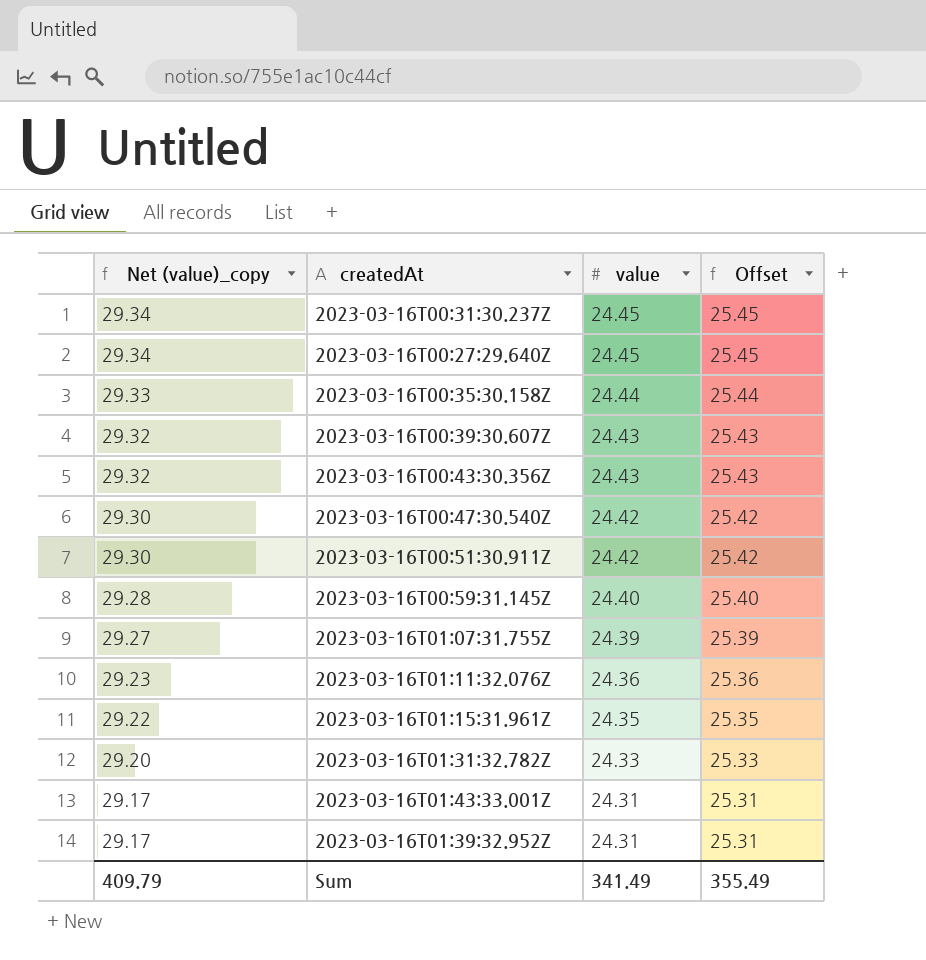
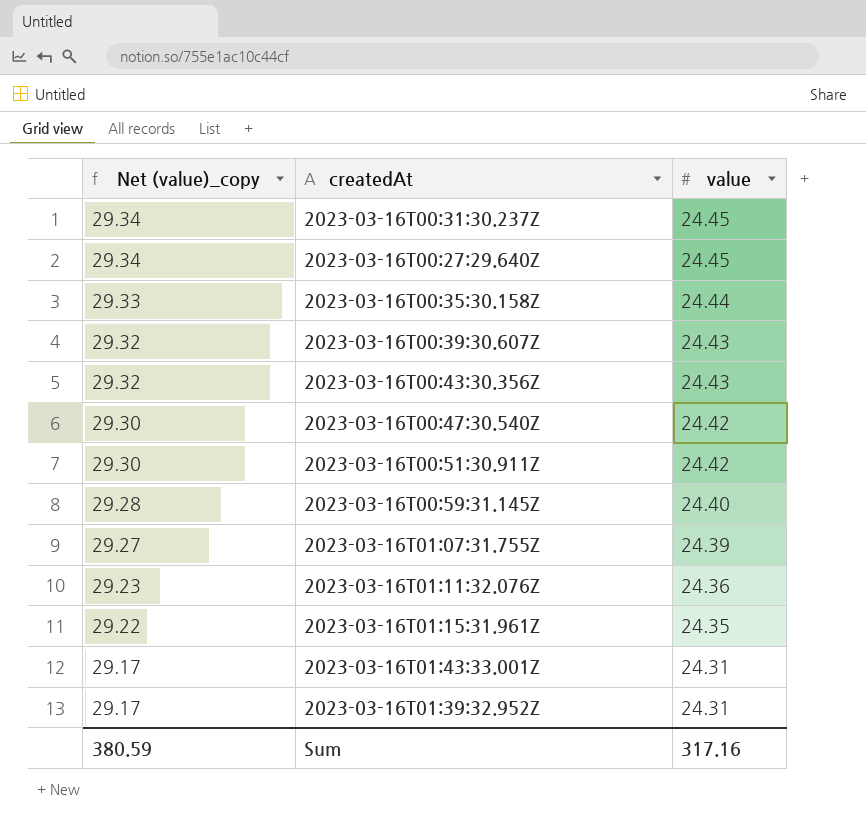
column Offset | formula: [value] + 1 -> none
row 2023-03-16T01:31:32.782Z: 29.20 | 24.33 | 25.33 -> none
Sum | Net (value)_copy: 409.79 -> 380.59
Sum | value: 341.49 -> 317.16

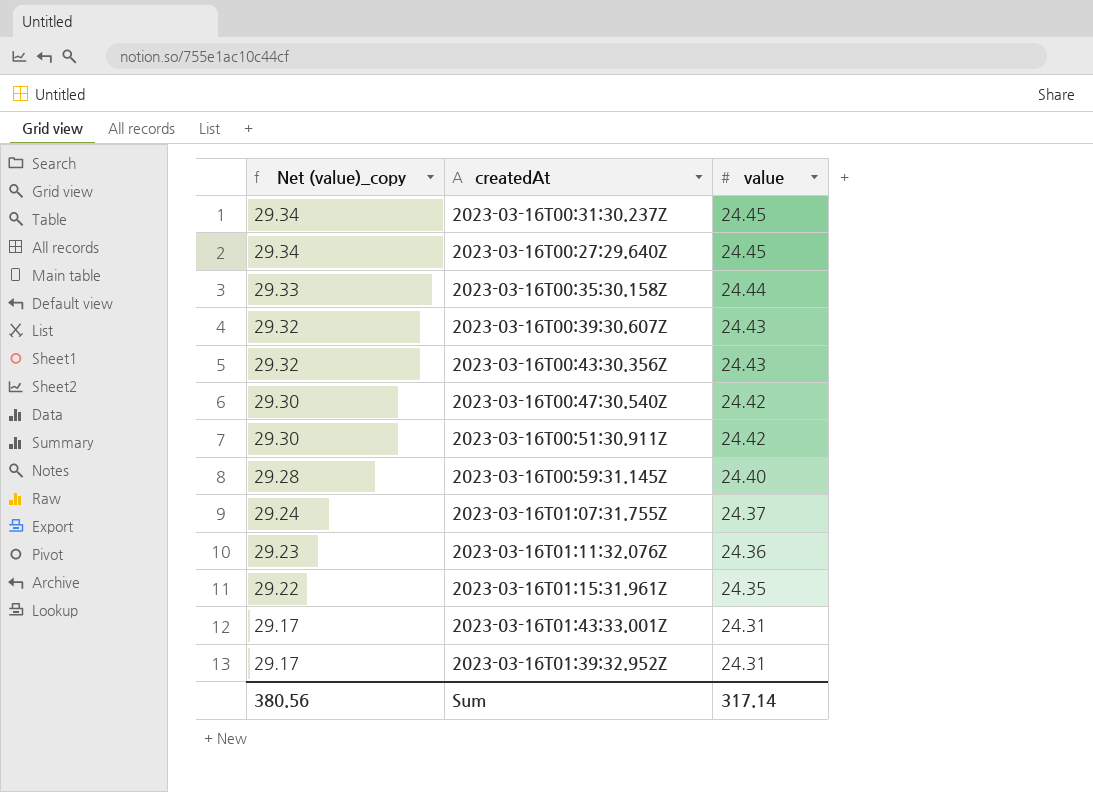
2023-03-16T01:07:31.755Z | Net (value)_copy: 29.27 -> 29.24
2023-03-16T01:07:31.755Z | value: 24.39 -> 24.37
Sum | Net (value)_copy: 380.59 -> 380.56
Sum | value: 317.16 -> 317.14

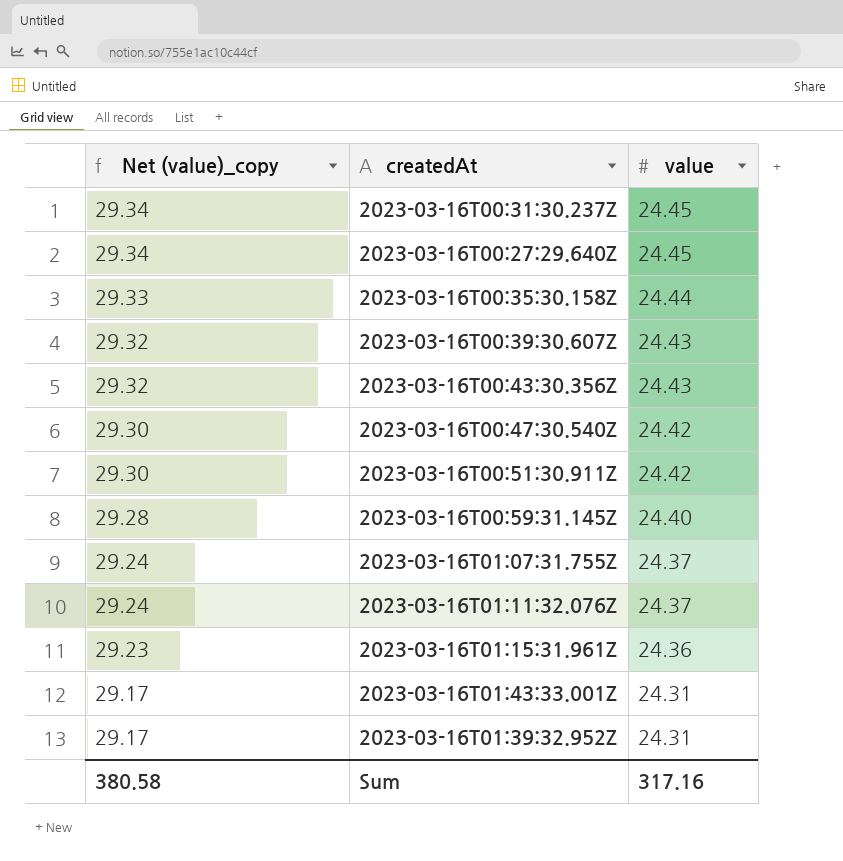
2023-03-16T01:11:32.076Z | Net (value)_copy: 29.23 -> 29.24
2023-03-16T01:11:32.076Z | value: 24.36 -> 24.37
2023-03-16T01:15:31.961Z | Net (value)_copy: 29.22 -> 29.23
2023-03-16T01:15:31.961Z | value: 24.35 -> 24.36
Sum | Net (value)_copy: 380.56 -> 380.58
Sum | value: 317.14 -> 317.16

